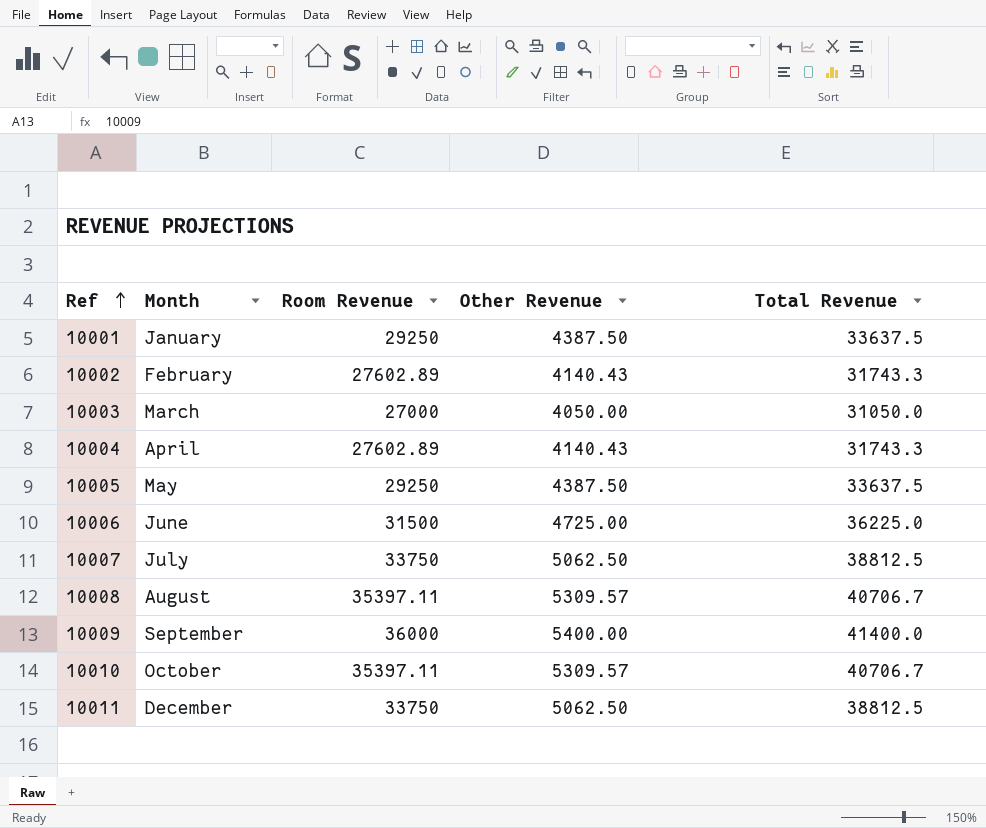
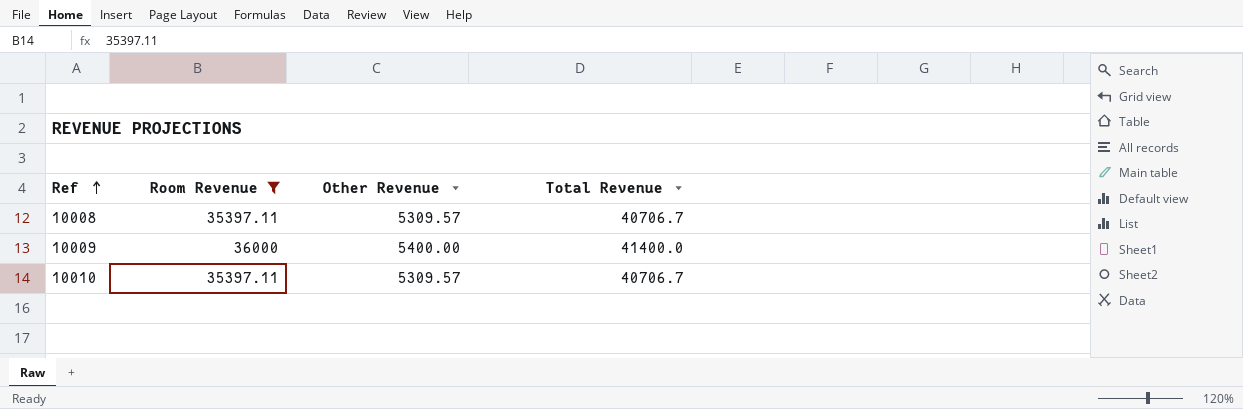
filter: none -> Room Revenue >= 35397.11
column Month | position: 2 -> none

